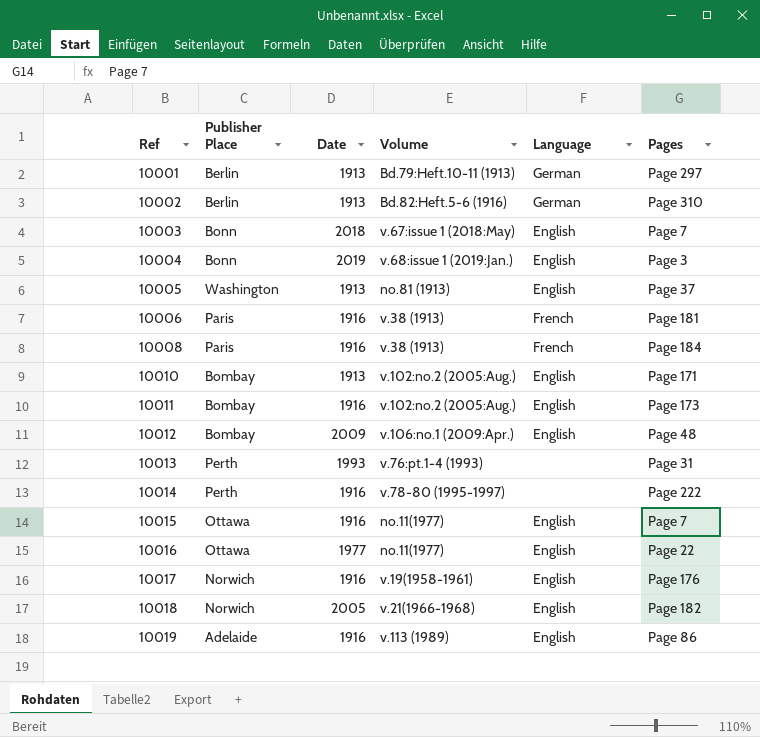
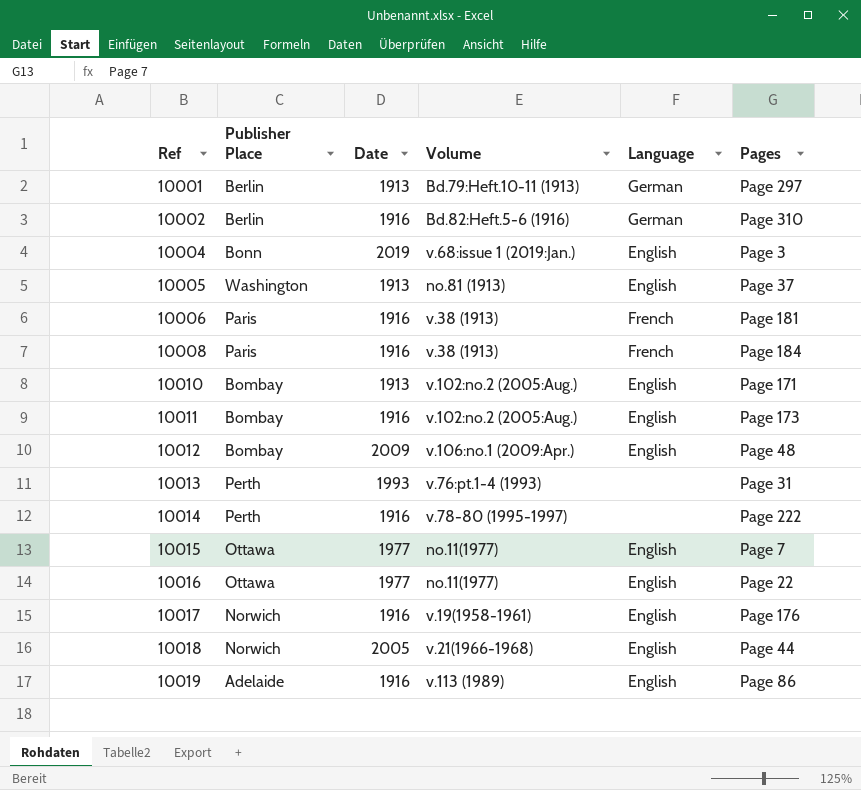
row 10003: Bonn | 2018 | v.67:issue 1 (2018:May) | English | Page 7 -> none
10002 | Date: 1913 -> 1916
10015 | Date: 1916 -> 1977
10018 | Pages: Page 182 -> Page 44

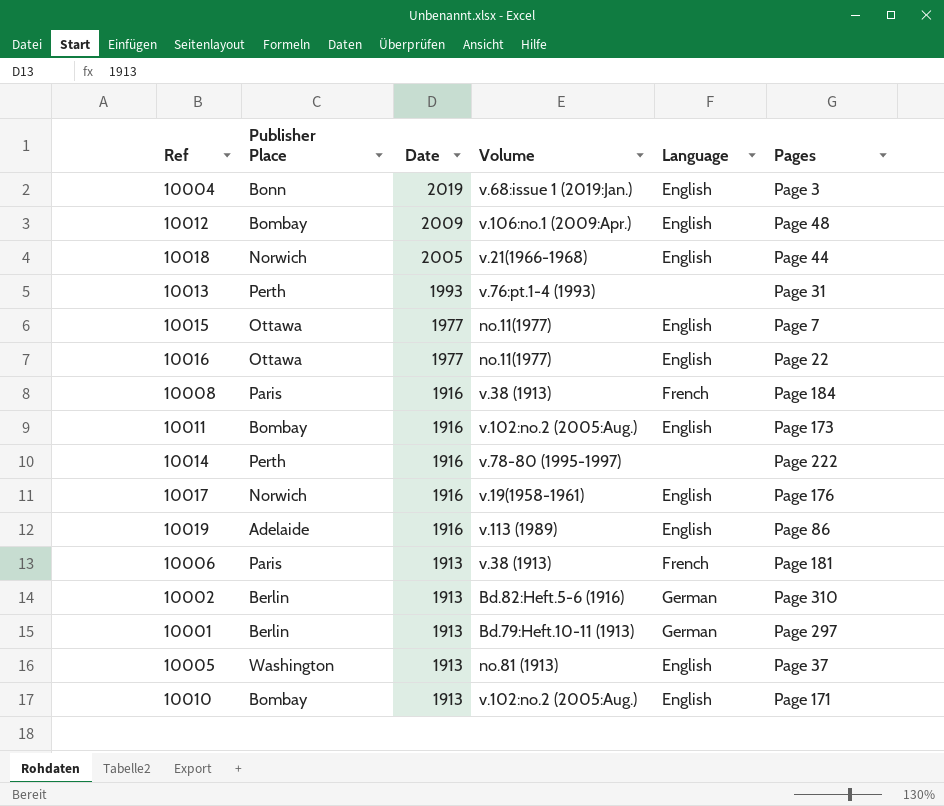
row order: Ref ascending -> Date descending
10006 | Date: 1916 -> 1913
10002 | Date: 1916 -> 1913

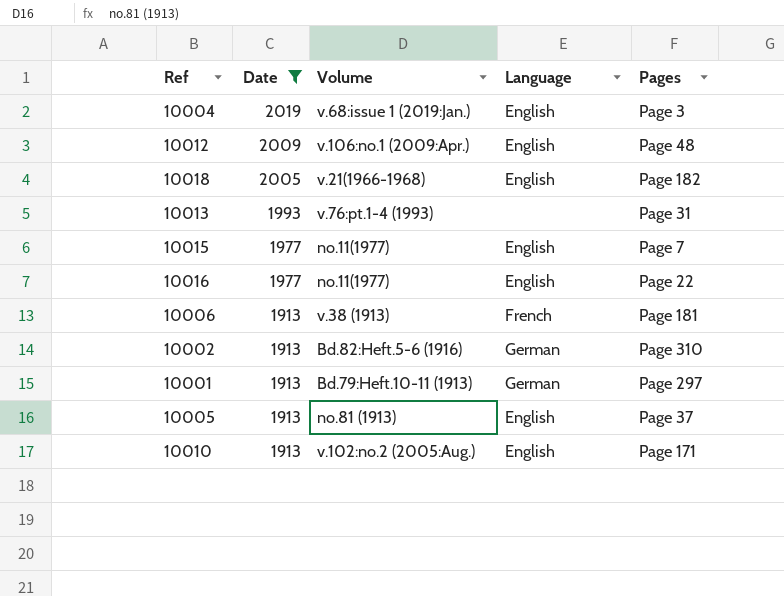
filter: none -> Date != 1916
column Publisher Place | position: 2 -> none
10018 | Pages: Page 44 -> Page 182

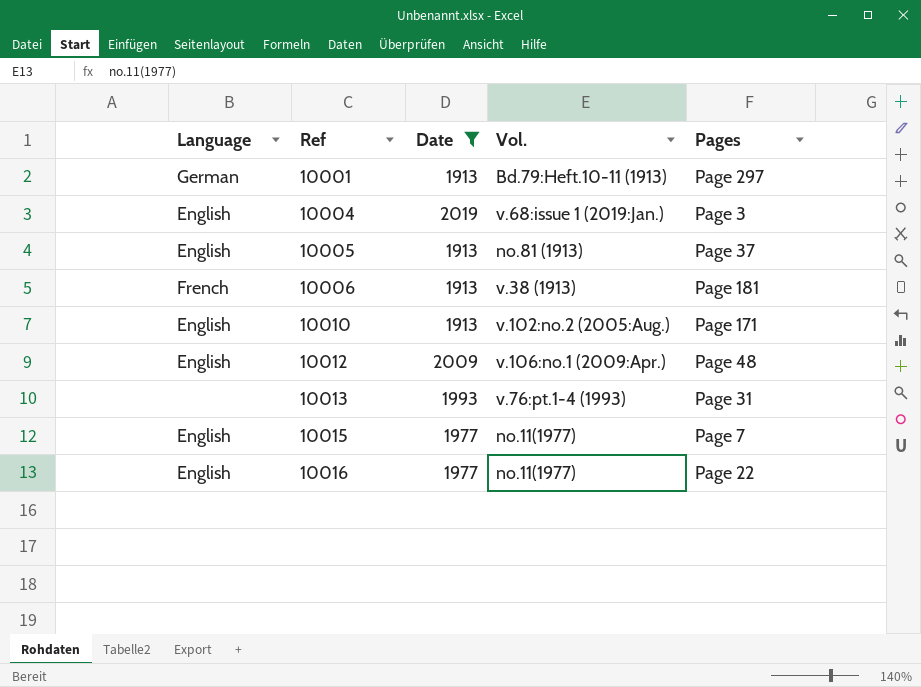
row order: Date descending -> Ref ascending
column Language | position: 4 -> 1
column name: Volume -> Vol.
row 10018: 2005 | v.21(1966-1968) | English | Page 182 -> none
row 10002: 1913 | Bd.82:Heft.5-6 (1916) | German | Page 310 -> none

